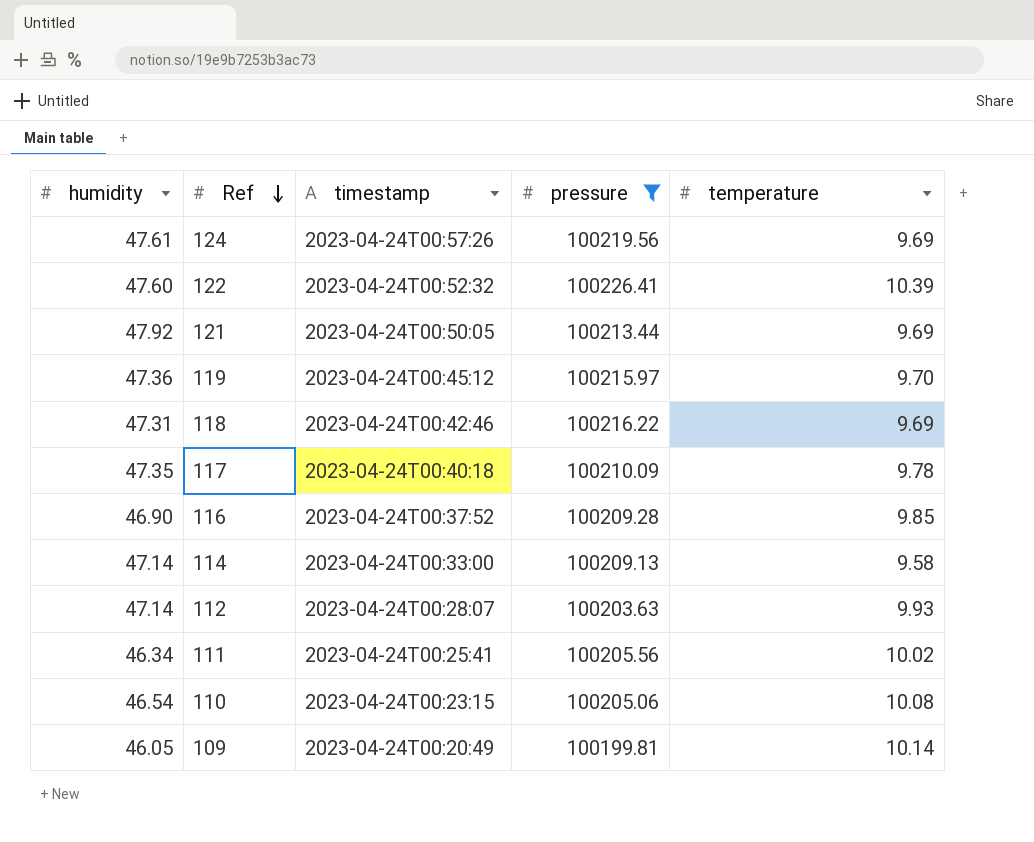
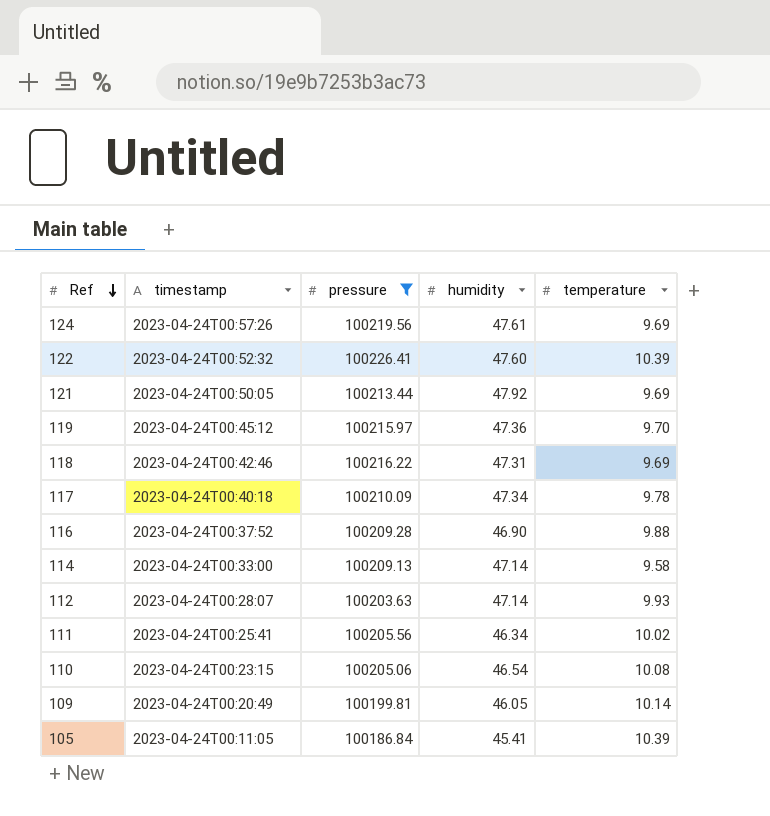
column humidity | position: 1 -> 4
117 | humidity: 47.35 -> 47.34
116 | temperature: 9.85 -> 9.88
row 105: none -> 2023-04-24T00:11:05 | 100186.84 | 45.41 | 10.39

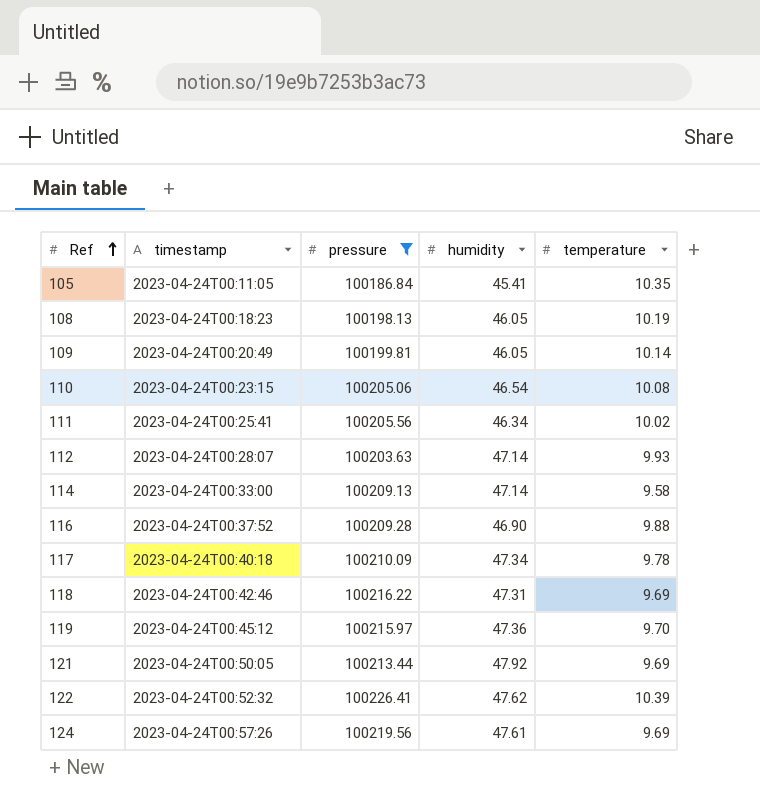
row order: Ref descending -> Ref ascending
105 | temperature: 10.39 -> 10.35
row 108: none -> 2023-04-24T00:18:23 | 100198.13 | 46.05 | 10.19
122 | humidity: 47.60 -> 47.62

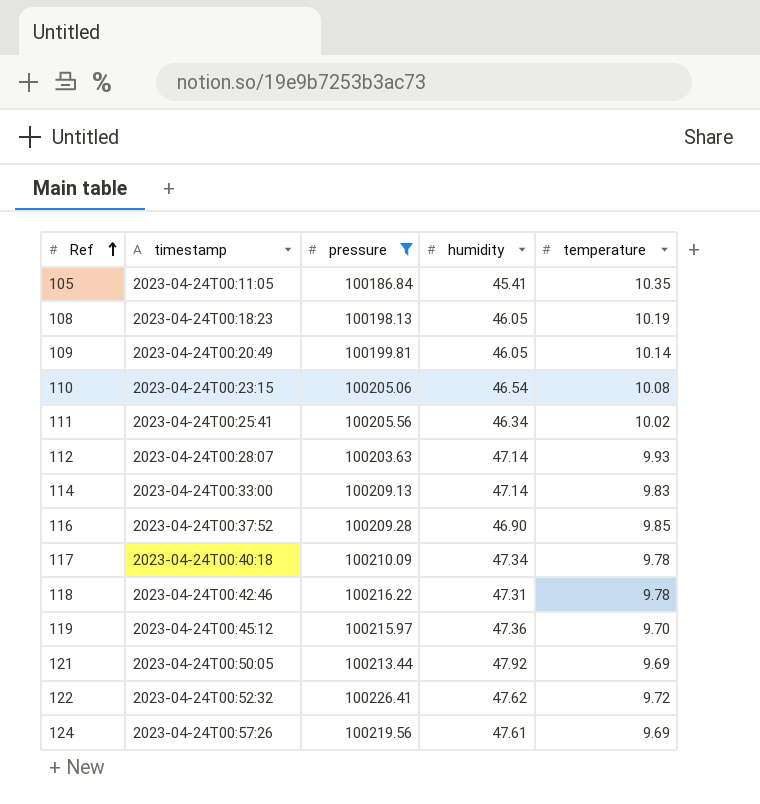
114 | temperature: 9.58 -> 9.83
116 | temperature: 9.88 -> 9.85
118 | temperature: 9.69 -> 9.78
122 | temperature: 10.39 -> 9.72

